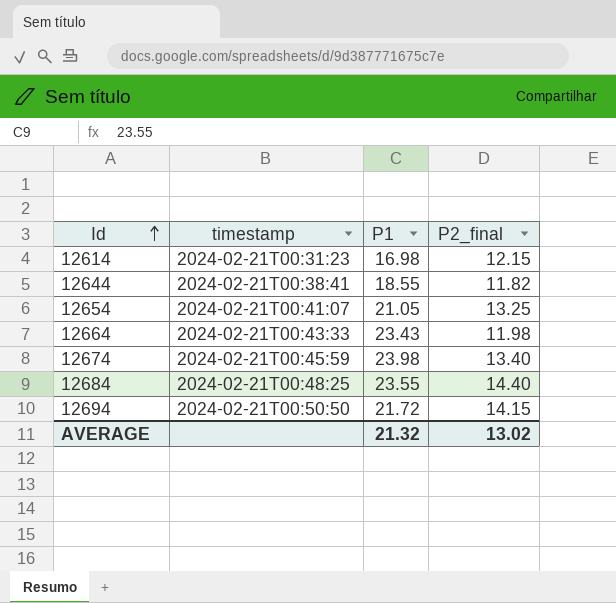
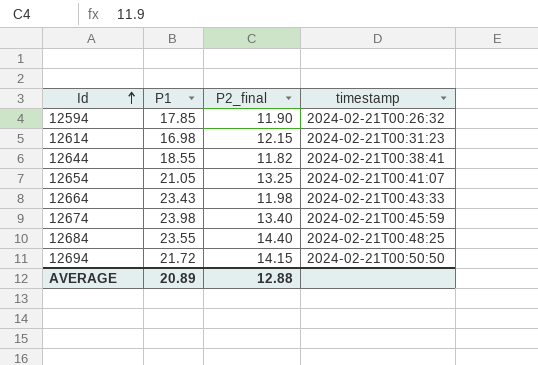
column timestamp | position: 2 -> 4
row 12594: none -> 17.85 | 11.90 | 2024-02-21T00:26:32
AVERAGE | P1: 21.32 -> 20.89
AVERAGE | P2_final: 13.02 -> 12.88

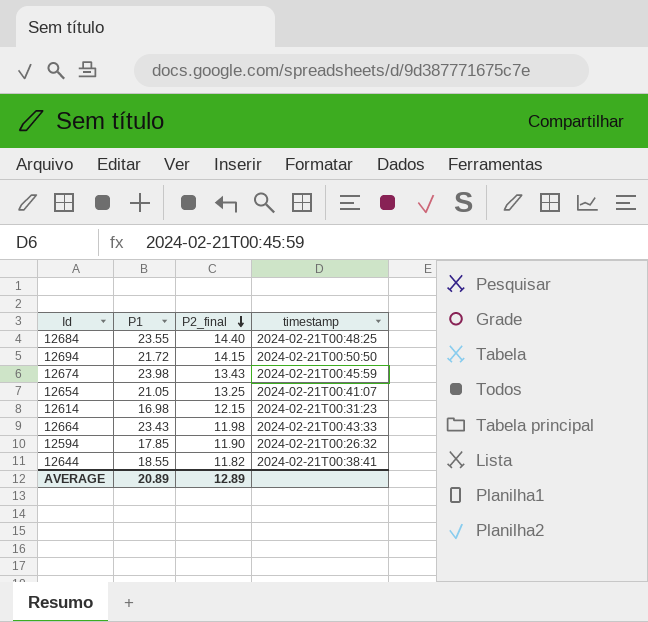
row order: Id ascending -> P2_final descending
12674 | P2_final: 13.40 -> 13.43
AVERAGE | P2_final: 12.88 -> 12.89

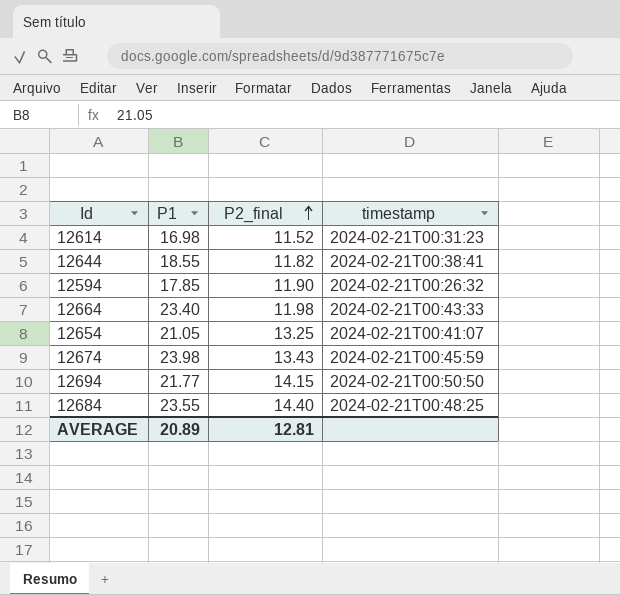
row order: P2_final descending -> P2_final ascending
12614 | P2_final: 12.15 -> 11.52
12664 | P1: 23.43 -> 23.40
12694 | P1: 21.72 -> 21.77
AVERAGE | P2_final: 12.89 -> 12.81

